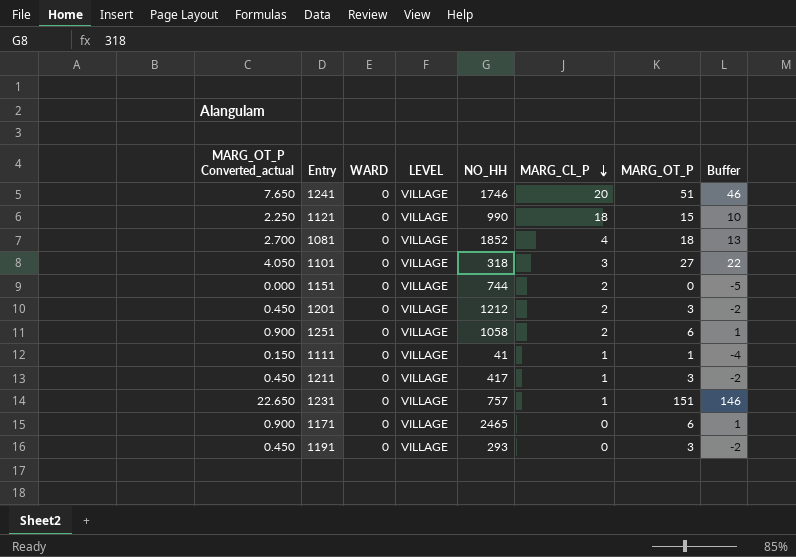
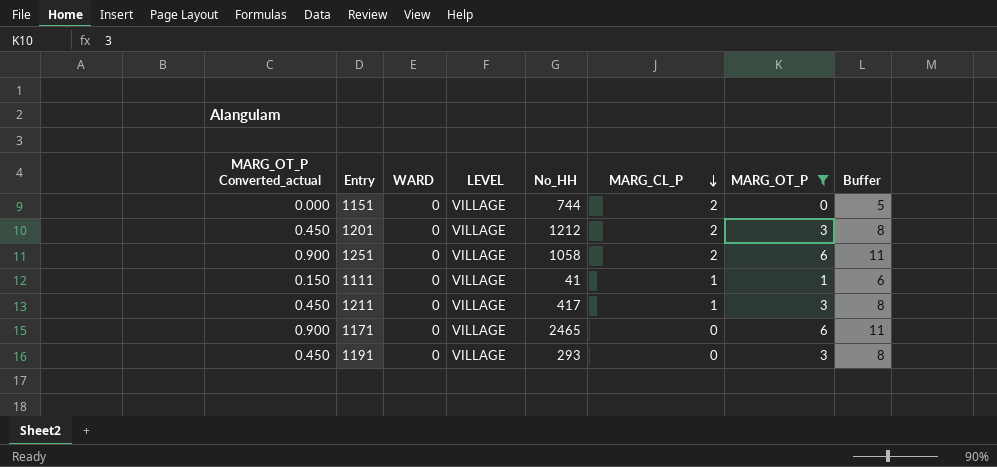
filter: none -> MARG_OT_P <= 6
column name: NO_HH -> No_HH
column Buffer | formula: [MARG_OT_P] - 5 -> [MARG_OT_P] + 5

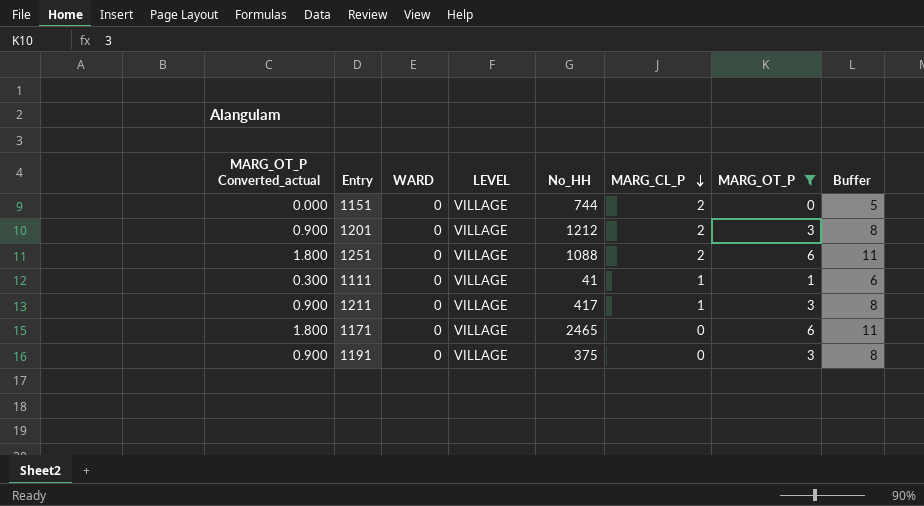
column MARG_OT_P Converted_actual | formula: [MARG_OT_P] * 0.15 -> [MARG_OT_P] * 0.3
1251 | No_HH: 1058 -> 1088
1191 | No_HH: 293 -> 375

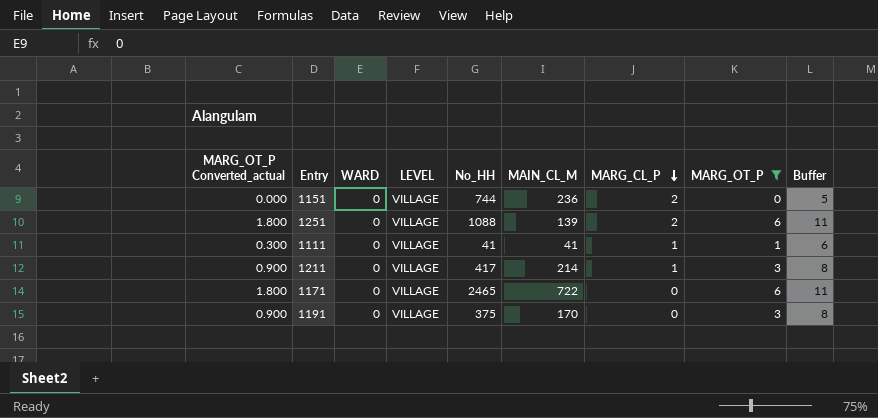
column MAIN_CL_M | position: none -> 6
row 1201: 0.900 | 0 | VILLAGE | 1212 | 2 | 3 | 8 -> none

